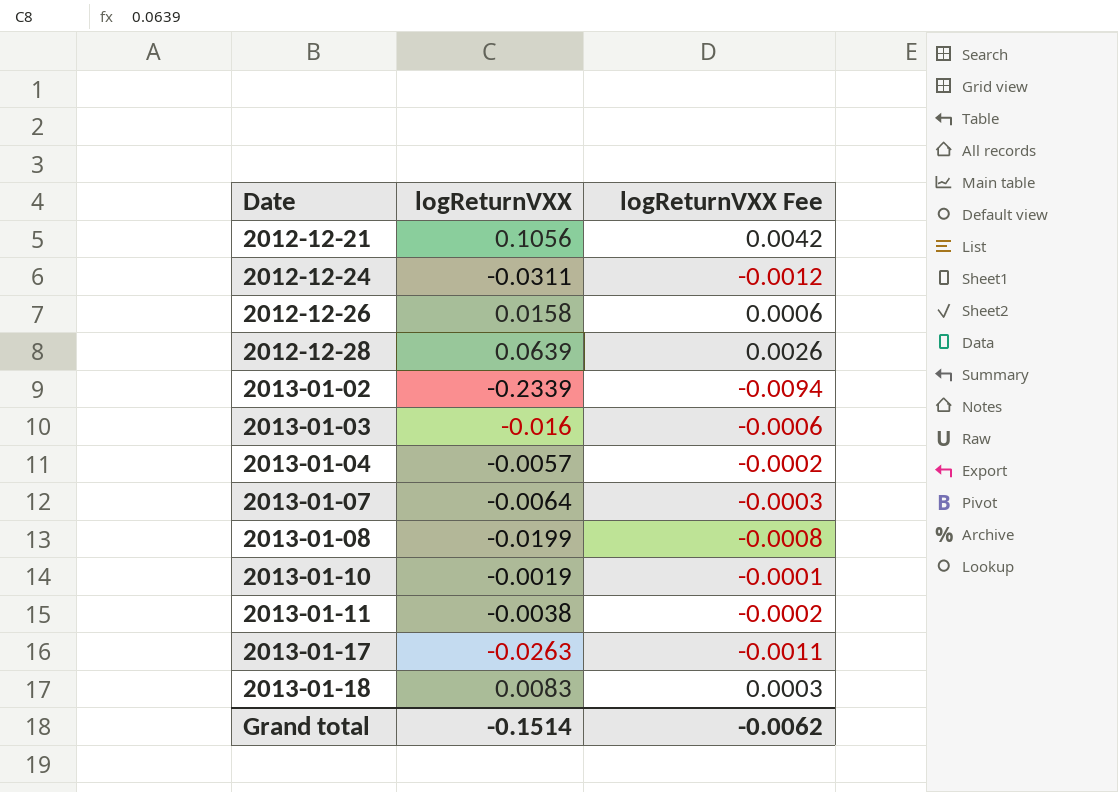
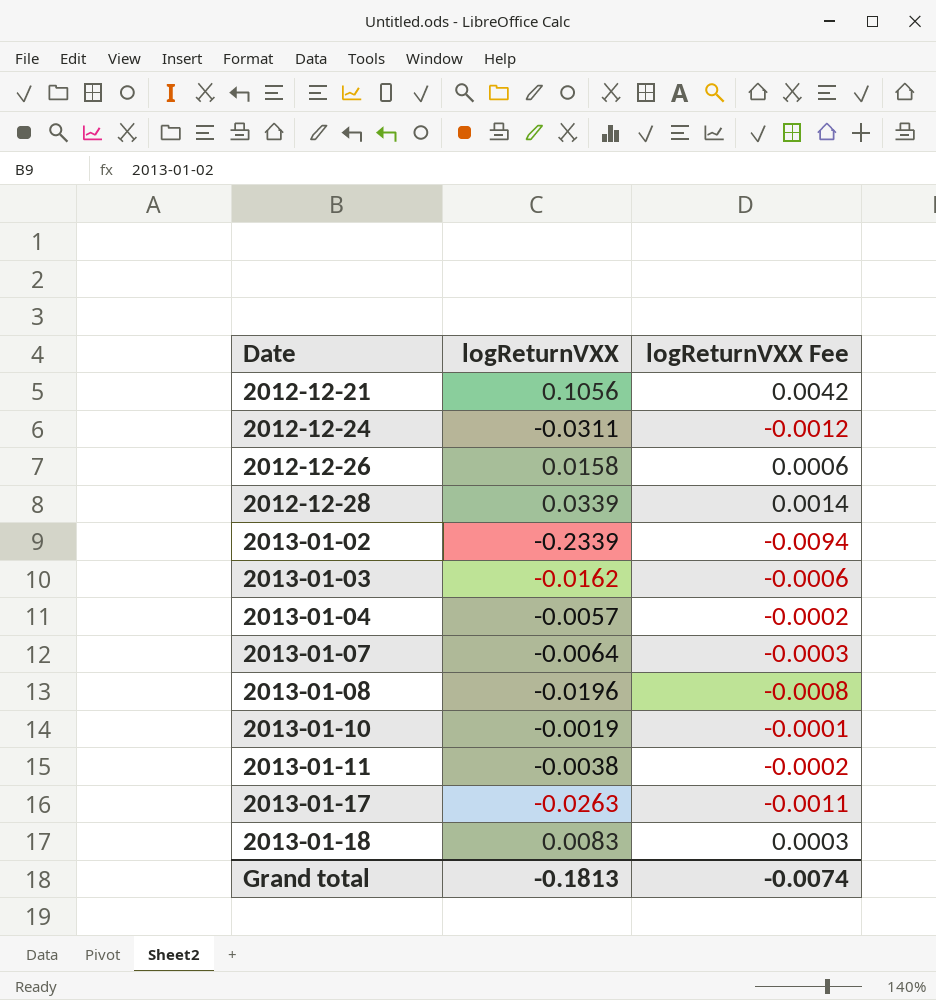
2012-12-28 | logReturnVXX: 0.0639 -> 0.0339
2012-12-28 | logReturnVXX Fee: 0.0026 -> 0.0014
2013-01-03 | logReturnVXX: -0.016 -> -0.0162
2013-01-08 | logReturnVXX: -0.0199 -> -0.0196
Grand total | logReturnVXX: -0.1514 -> -0.1813
Grand total | logReturnVXX Fee: -0.0062 -> -0.0074

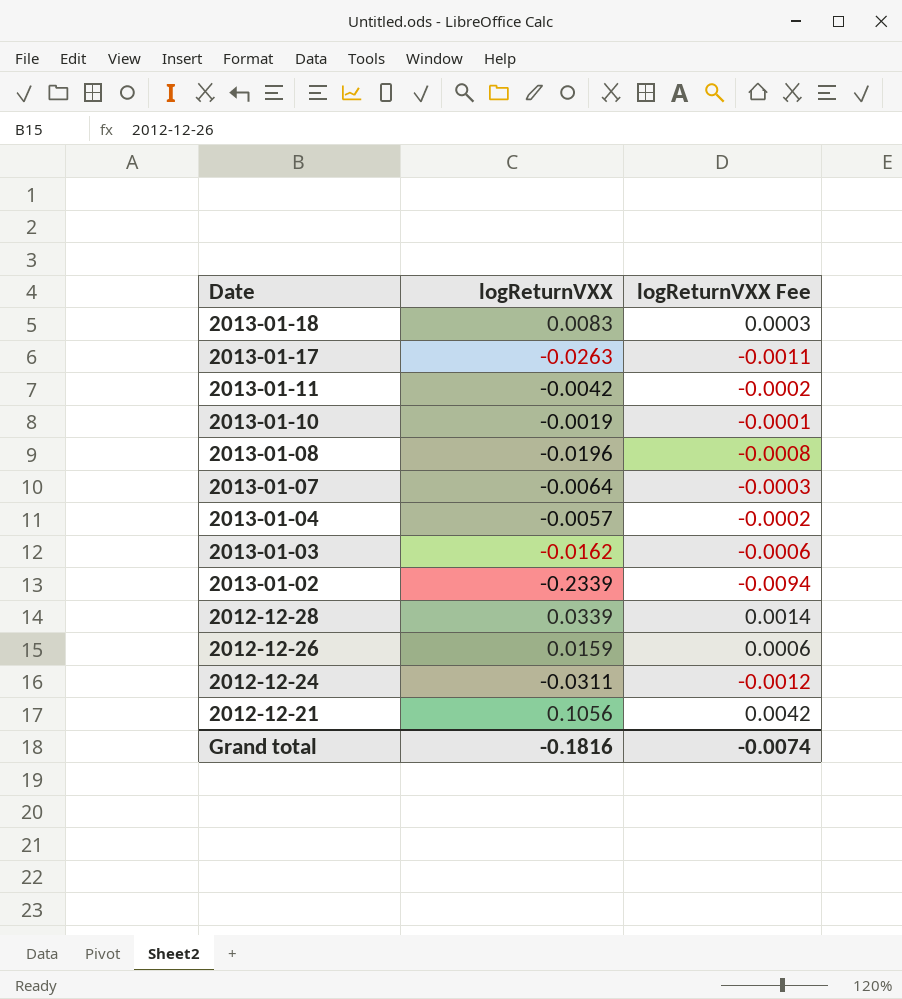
row order: Date ascending -> Date descending
2013-01-11 | logReturnVXX: -0.0038 -> -0.0042
2012-12-26 | logReturnVXX: 0.0158 -> 0.0159
Grand total | logReturnVXX: -0.1813 -> -0.1816

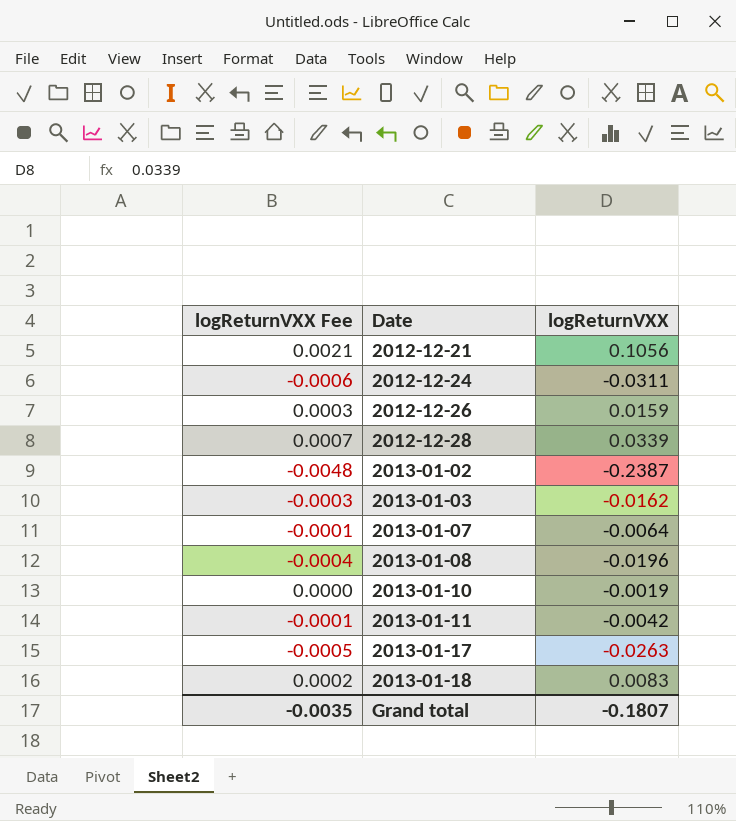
row order: Date descending -> Date ascending
column logReturnVXX Fee | formula: [logReturnVXX] * 0.04 -> [logReturnVXX] * 0.02
column logReturnVXX Fee | position: 3 -> 1
row 2013-01-04: -0.0057 | -0.0002 -> none
2013-01-02 | logReturnVXX: -0.2339 -> -0.2387
Grand total | logReturnVXX Fee: -0.0074 -> -0.0035
Grand total | logReturnVXX: -0.1816 -> -0.1807

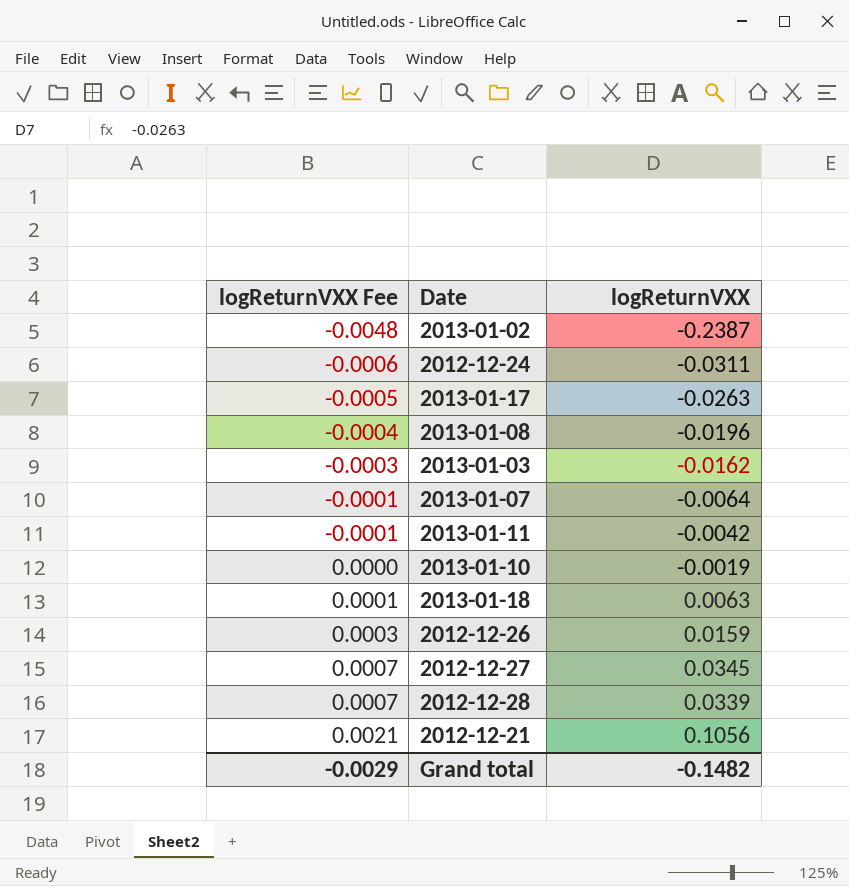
row order: Date ascending -> logReturnVXX Fee ascending
2013-01-18 | logReturnVXX Fee: 0.0002 -> 0.0001
2013-01-18 | logReturnVXX: 0.0083 -> 0.0063
row 2012-12-27: none -> 0.0007 | 0.0345
Grand total | logReturnVXX Fee: -0.0035 -> -0.0029
Grand total | logReturnVXX: -0.1807 -> -0.1482

